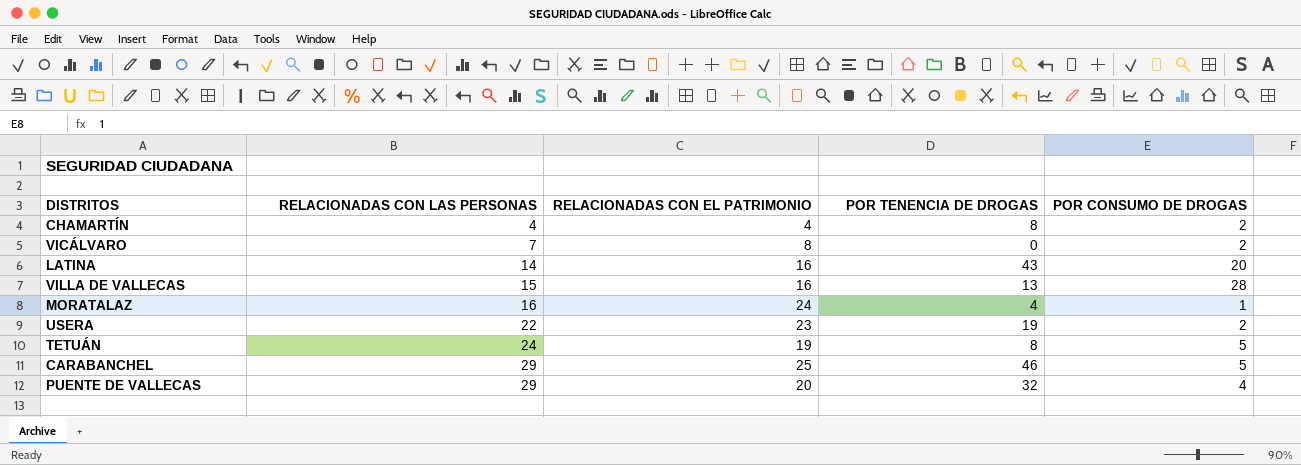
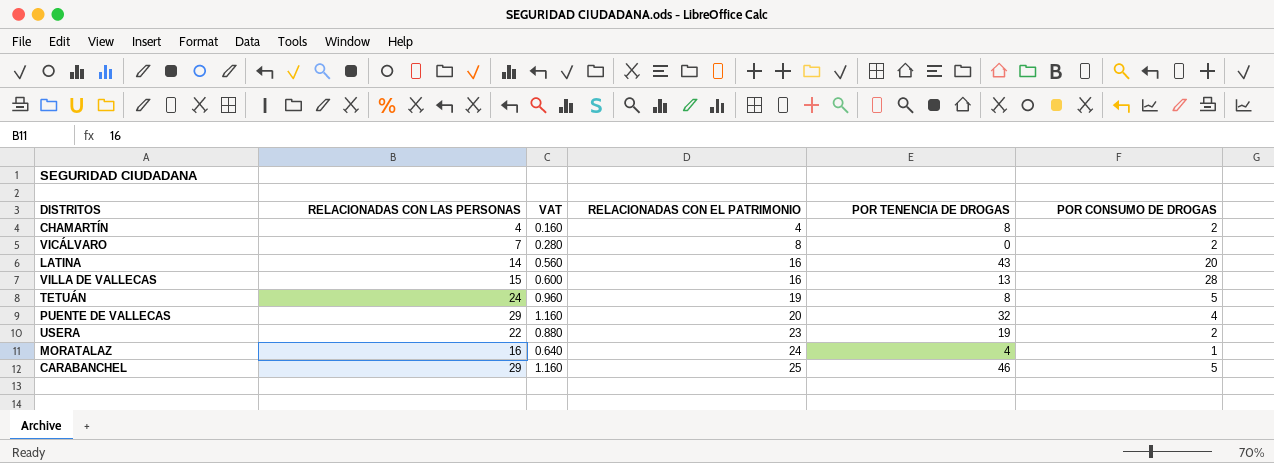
row order: RELACIONADAS CON LAS PERSONAS ascending -> RELACIONADAS CON EL PATRIMONIO ascending
column VAT | formula: none -> [RELACIONADAS CON LAS PERSONAS] * 0.04

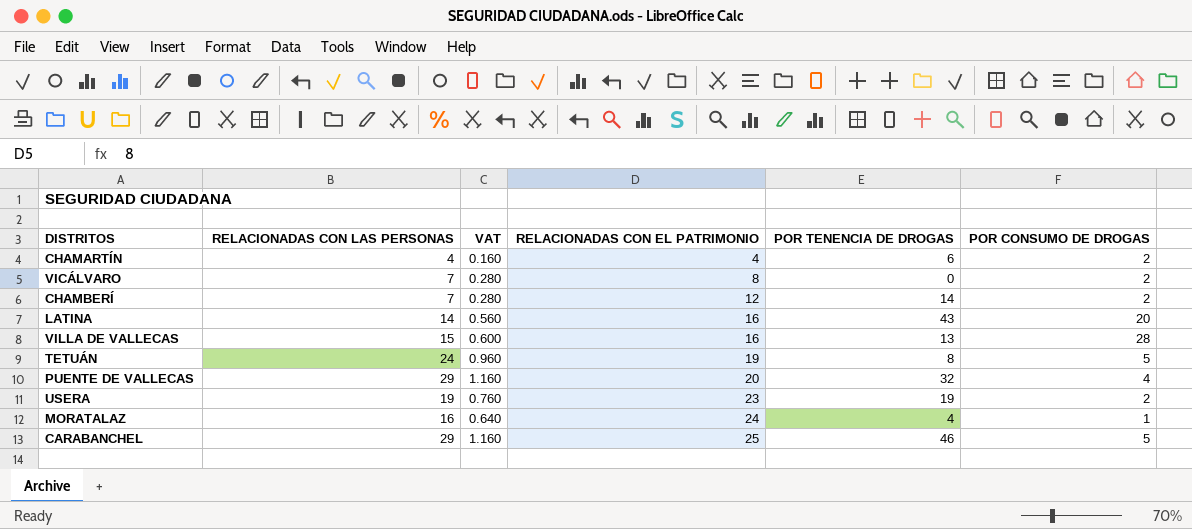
CHAMARTÍN | POR TENENCIA DE DROGAS: 8 -> 6
row CHAMBERÍ: none -> 7 | 0.280 | 12 | 14 | 2
USERA | RELACIONADAS CON LAS PERSONAS: 22 -> 19
USERA | VAT: 0.880 -> 0.760

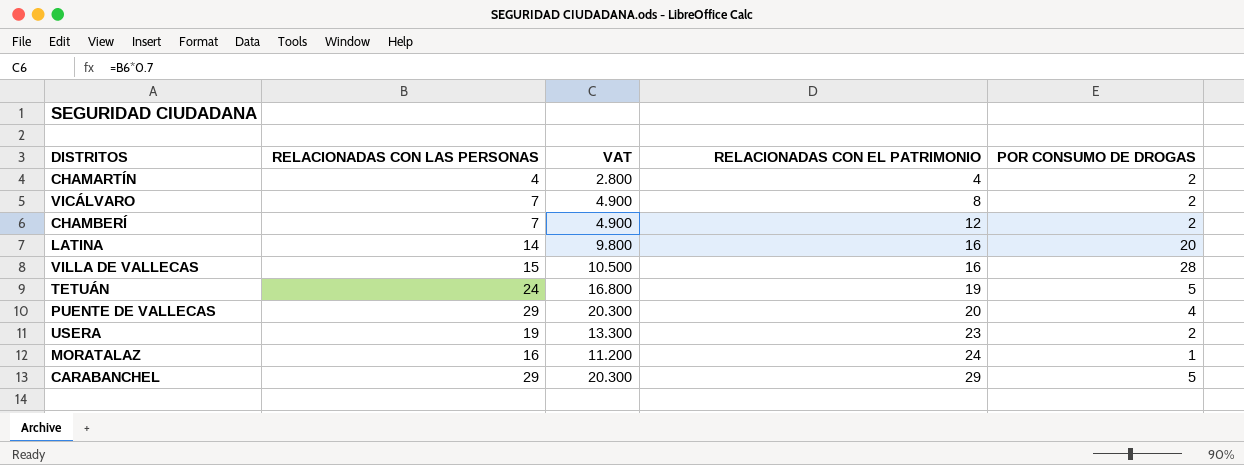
column POR TENENCIA DE DROGAS | position: 5 -> none
column VAT | formula: [RELACIONADAS CON LAS PERSONAS] * 0.04 -> [RELACIONADAS CON LAS PERSONAS] * 0.7
CARABANCHEL | RELACIONADAS CON EL PATRIMONIO: 25 -> 29

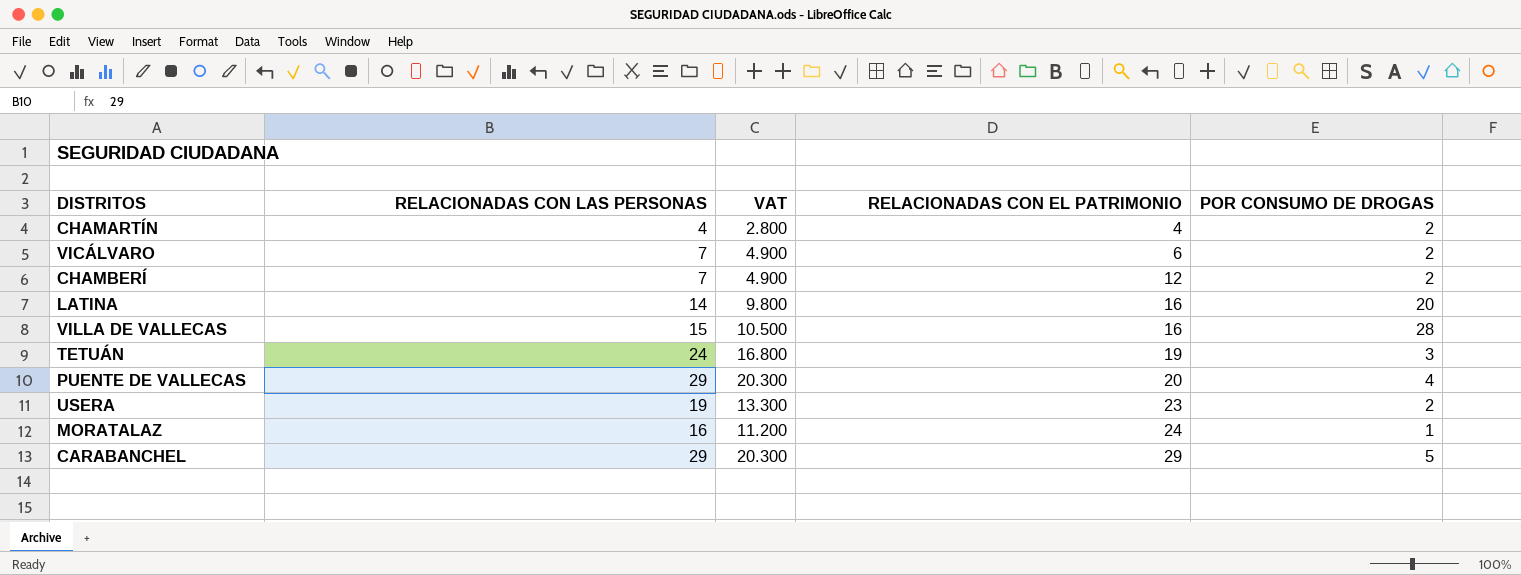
VICÁLVARO | RELACIONADAS CON EL PATRIMONIO: 8 -> 6
TETUÁN | POR CONSUMO DE DROGAS: 5 -> 3

